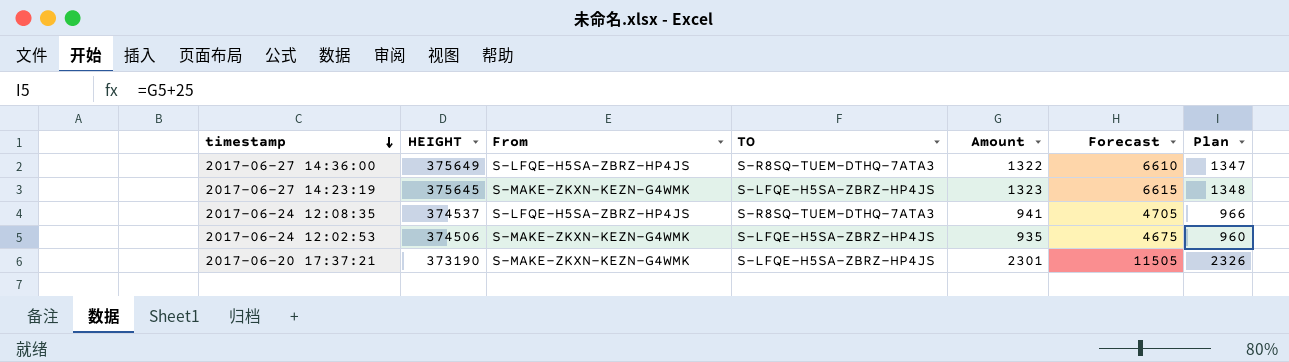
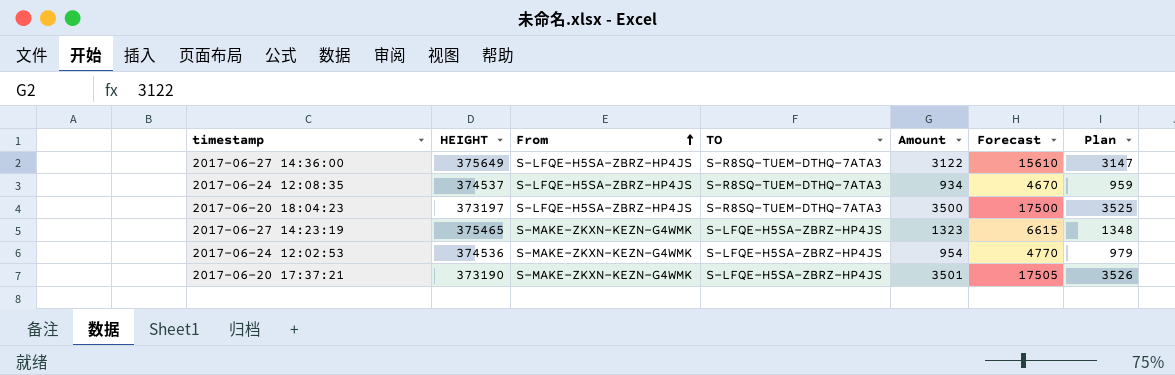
row order: timestamp descending -> From ascending
2017-06-27 14:36:00 | Amount: 1322 -> 3122
2017-06-27 14:36:00 | Forecast: 6610 -> 15610
2017-06-27 14:36:00 | Plan: 1347 -> 3147
2017-06-24 12:08:35 | Amount: 941 -> 934
2017-06-24 12:08:35 | Forecast: 4705 -> 4670
2017-06-24 12:08:35 | Plan: 966 -> 959
row 2017-06-20 18:04:23: none -> 373197 | S-LFQE-H5SA-ZBRZ-HP4JS | S-R8SQ-TUEM-DTHQ-7ATA3 | 3500 | 17500 | 3525
2017-06-27 14:23:19 | HEIGHT: 375645 -> 375465
2017-06-24 12:02:53 | HEIGHT: 374506 -> 374536
2017-06-24 12:02:53 | Amount: 935 -> 954
2017-06-24 12:02:53 | Forecast: 4675 -> 4770
2017-06-24 12:02:53 | Plan: 960 -> 979
2017-06-20 17:37:21 | Amount: 2301 -> 3501
2017-06-20 17:37:21 | Forecast: 11505 -> 17505
2017-06-20 17:37:21 | Plan: 2326 -> 3526

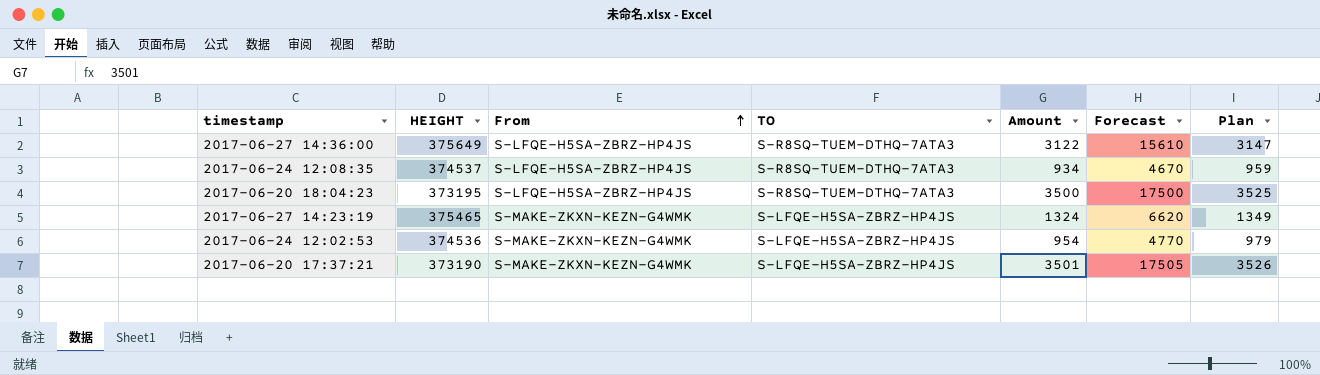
2017-06-20 18:04:23 | HEIGHT: 373197 -> 373195
2017-06-27 14:23:19 | Amount: 1323 -> 1324
2017-06-27 14:23:19 | Forecast: 6615 -> 6620
2017-06-27 14:23:19 | Plan: 1348 -> 1349

